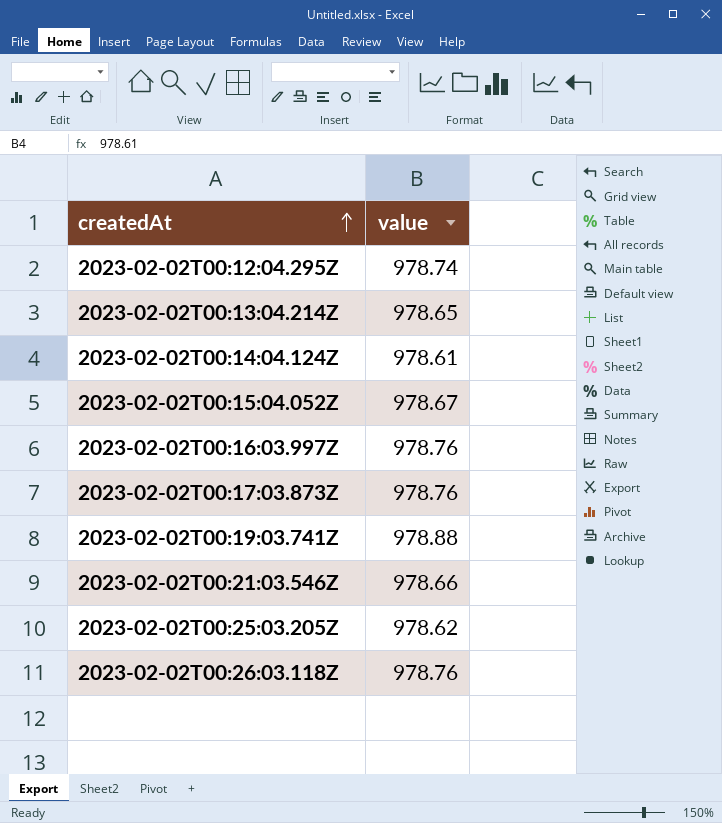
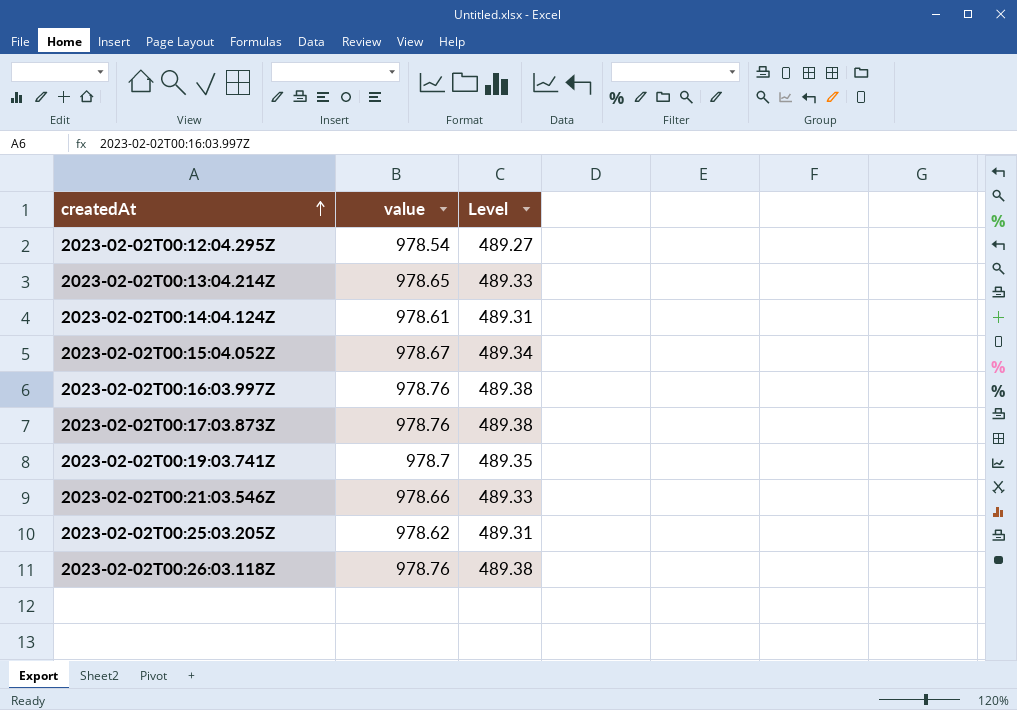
column Level | formula: none -> [value] * 0.5
2023-02-02T00:12:04.295Z | value: 978.74 -> 978.54
2023-02-02T00:19:03.741Z | value: 978.88 -> 978.7

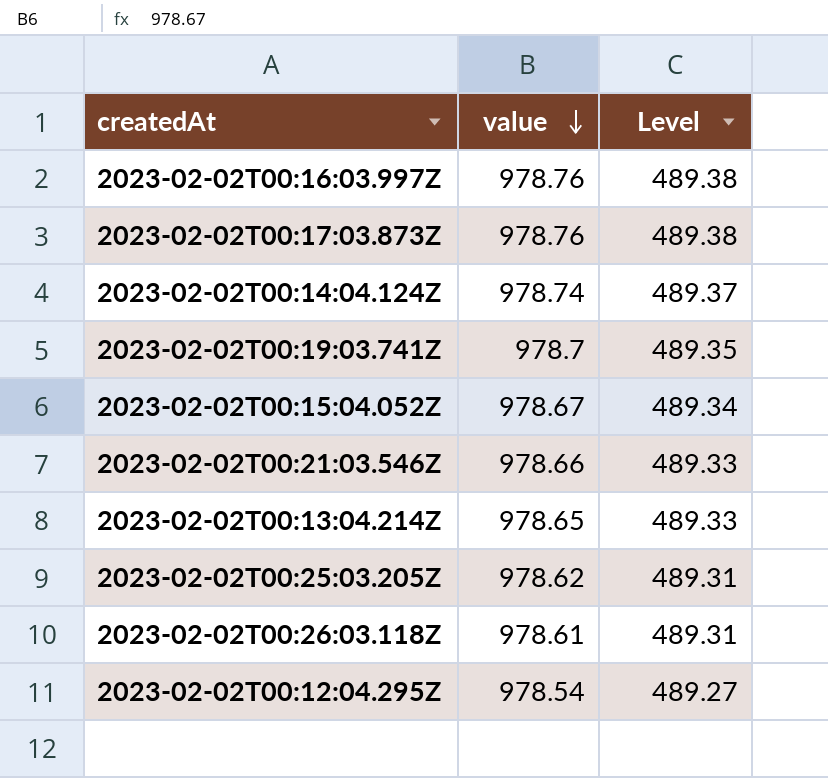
row order: createdAt ascending -> value descending
2023-02-02T00:14:04.124Z | value: 978.61 -> 978.74
2023-02-02T00:14:04.124Z | Level: 489.31 -> 489.37
2023-02-02T00:26:03.118Z | value: 978.76 -> 978.61
2023-02-02T00:26:03.118Z | Level: 489.38 -> 489.31

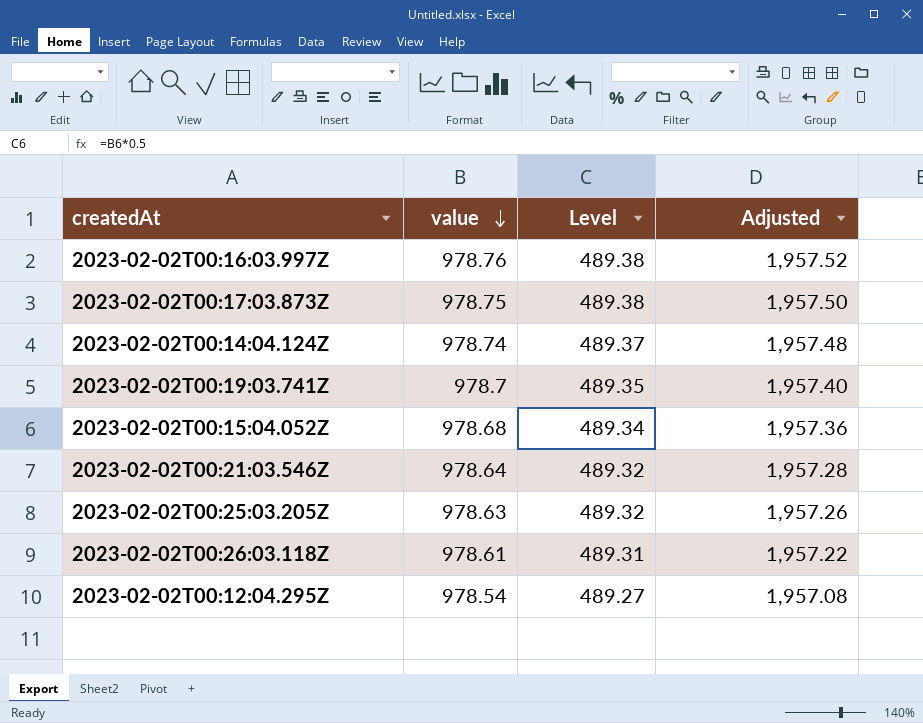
column Adjusted | formula: none -> [value] * 2
row 2023-02-02T00:13:04.214Z: 978.65 | 489.33 -> none
2023-02-02T00:17:03.873Z | value: 978.76 -> 978.75
2023-02-02T00:15:04.052Z | value: 978.67 -> 978.68
2023-02-02T00:21:03.546Z | value: 978.66 -> 978.64
2023-02-02T00:21:03.546Z | Level: 489.33 -> 489.32
2023-02-02T00:25:03.205Z | value: 978.62 -> 978.63
2023-02-02T00:25:03.205Z | Level: 489.31 -> 489.32

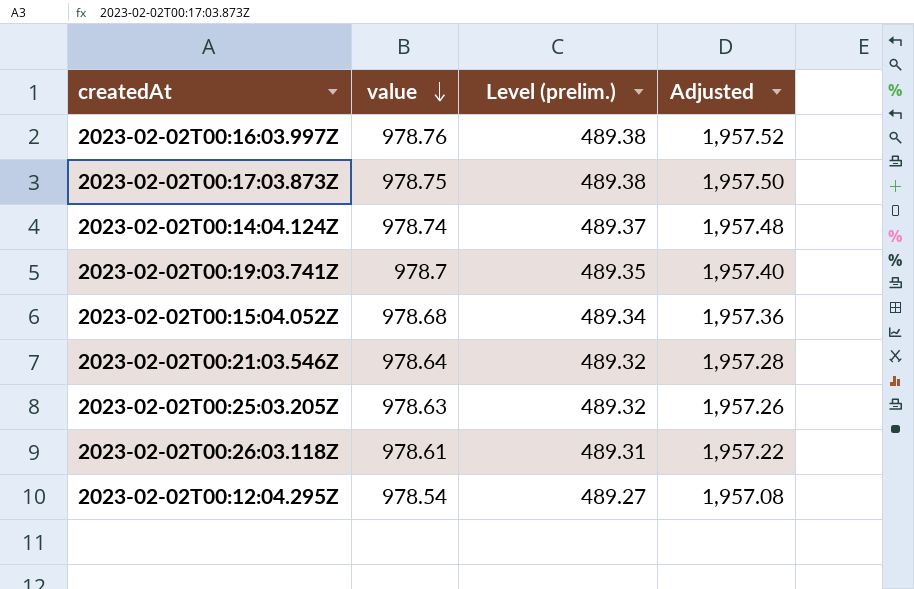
column name: Level -> Level (prelim.)

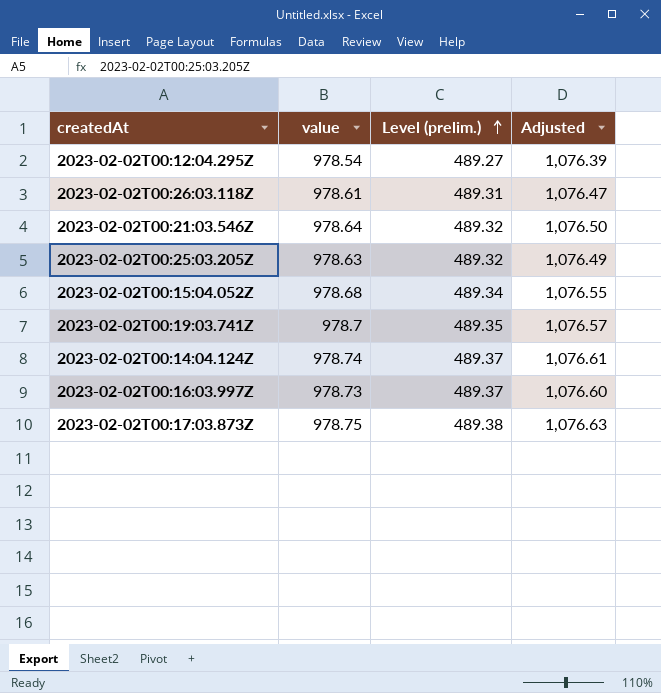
row order: value descending -> Level (prelim.) ascending
column Adjusted | formula: [value] * 2 -> [value] * 1.1
2023-02-02T00:16:03.997Z | value: 978.76 -> 978.73
2023-02-02T00:16:03.997Z | Level (prelim.): 489.38 -> 489.37

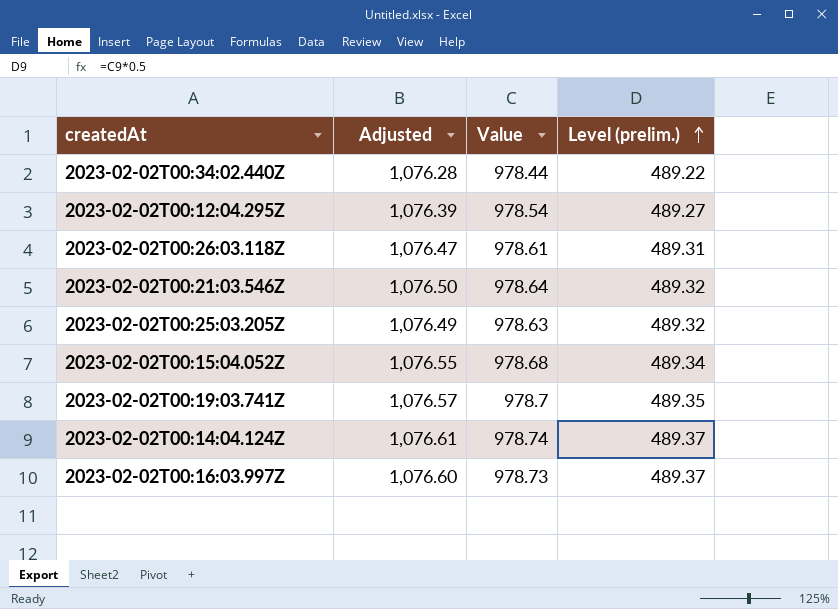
column Adjusted | position: 4 -> 2
column name: value -> Value
row 2023-02-02T00:17:03.873Z: 978.75 | 489.38 | 1,076.63 -> none
row 2023-02-02T00:34:02.440Z: none -> 1,076.28 | 978.44 | 489.22

